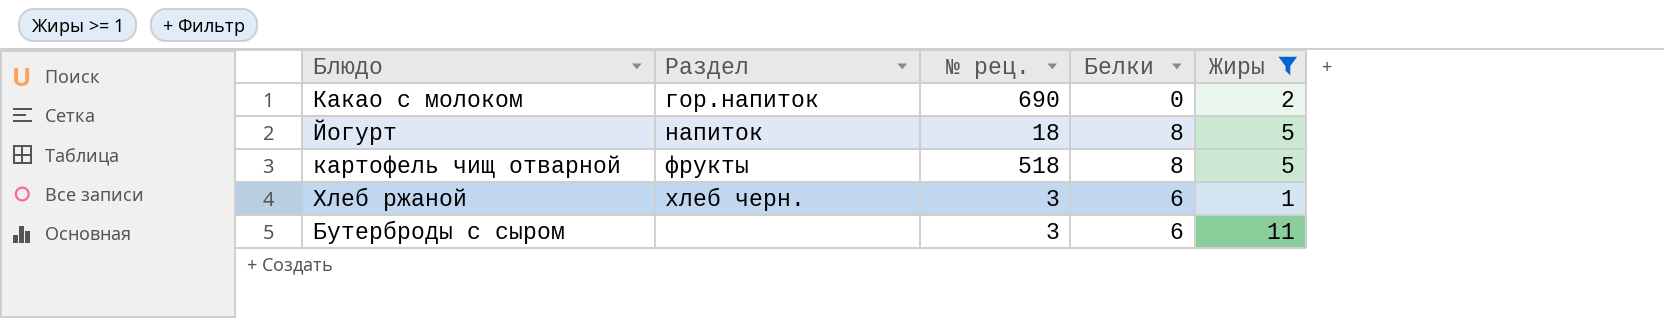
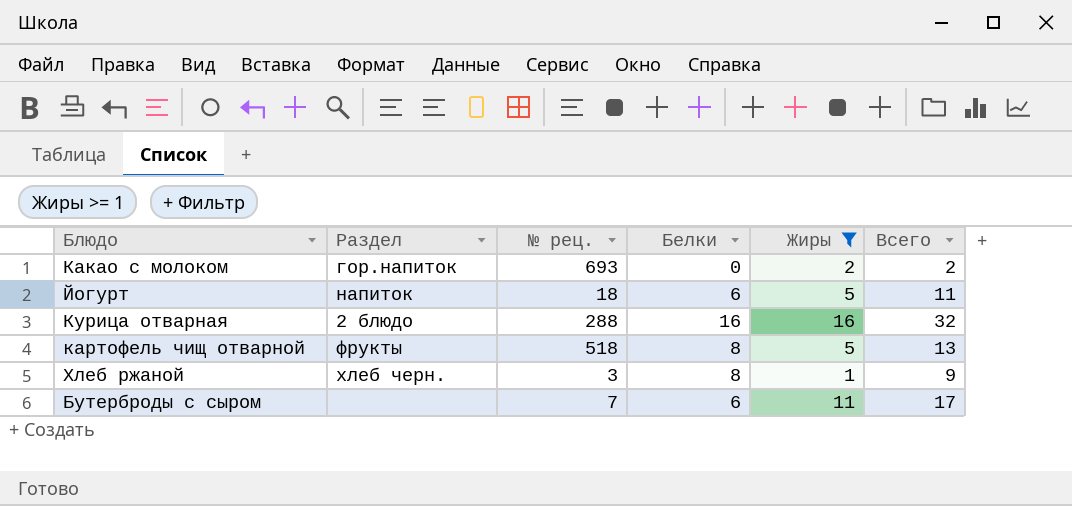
column Всего | formula: none -> [Белки] + [Жиры]
Какао с молоком | № рец.: 690 -> 693
Йогурт | Белки: 8 -> 6
row Курица отварная: none -> 2 блюдо | 288 | 16 | 16 | 32
Хлеб ржаной | Белки: 6 -> 8
Бутерброды с сыром | № рец.: 3 -> 7

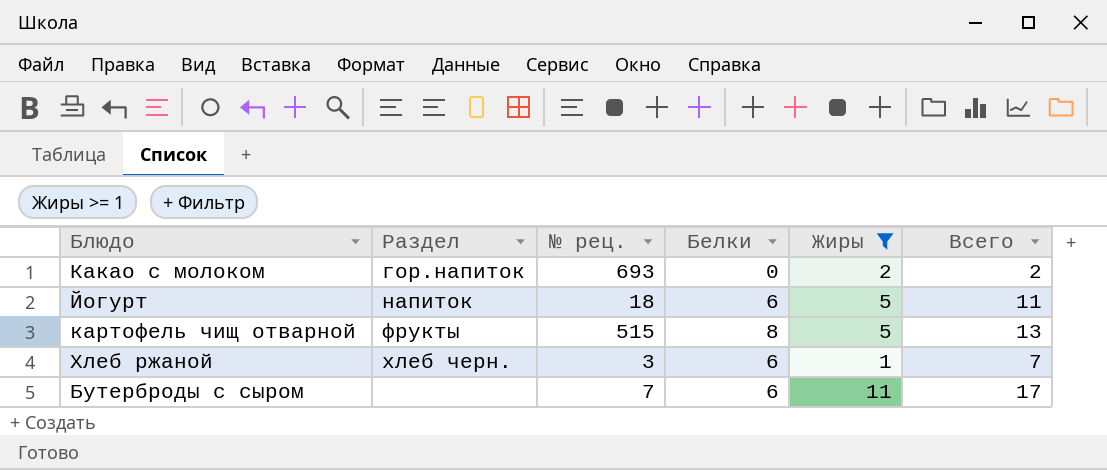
row Курица отварная: 2 блюдо | 288 | 16 | 16 | 32 -> none
картофель чищ отварной | № рец.: 518 -> 515
Хлеб ржаной | Белки: 8 -> 6
Хлеб ржаной | Всего: 9 -> 7

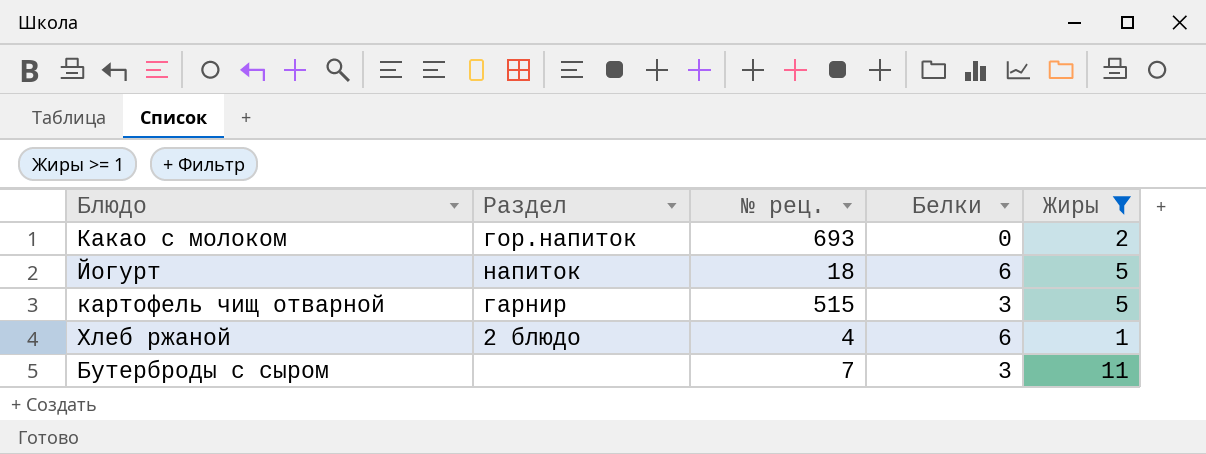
column Всего | formula: [Белки] + [Жиры] -> none
картофель чищ отварной | Раздел: фрукты -> гарнир
картофель чищ отварной | Белки: 8 -> 3
Хлеб ржаной | Раздел: хлеб черн. -> 2 блюдо
Хлеб ржаной | № рец.: 3 -> 4
Бутерброды с сыром | Белки: 6 -> 3

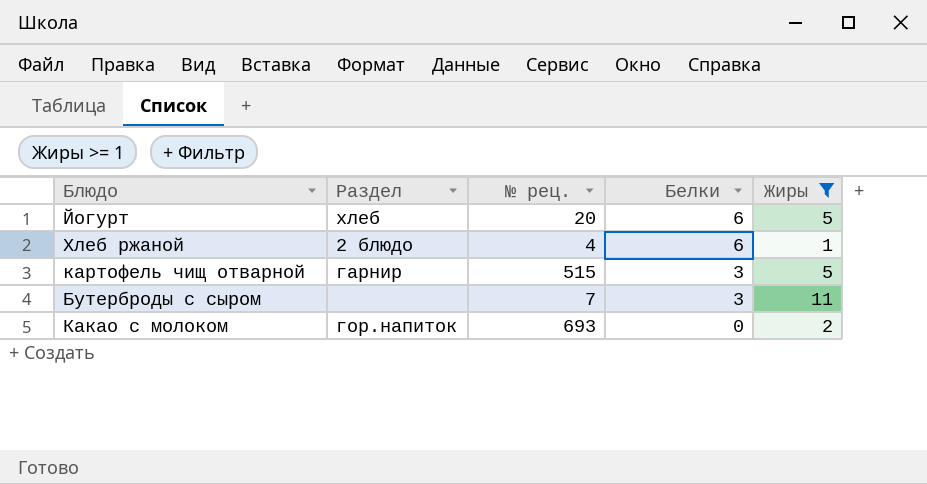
row order: none -> Белки descending
Йогурт | Раздел: напиток -> хлеб
Йогурт | № рец.: 18 -> 20

